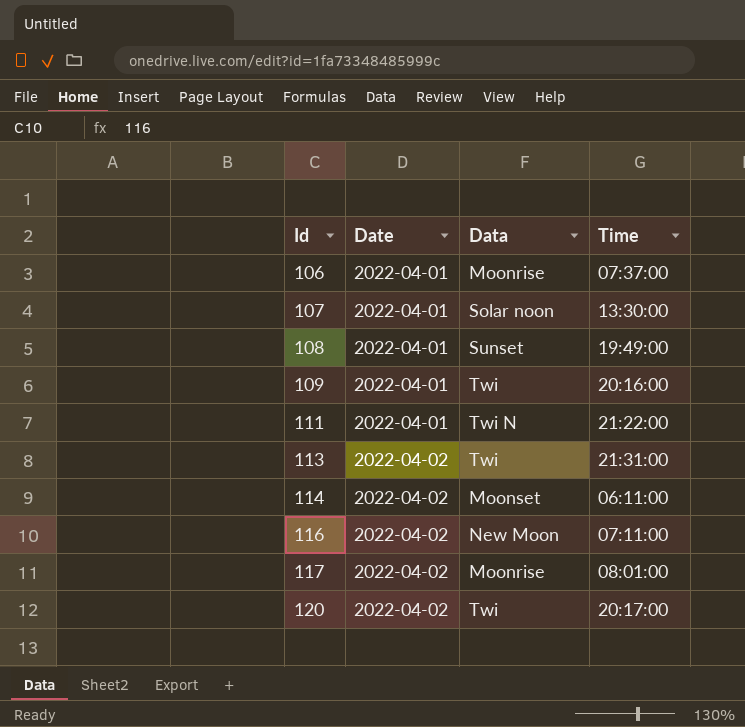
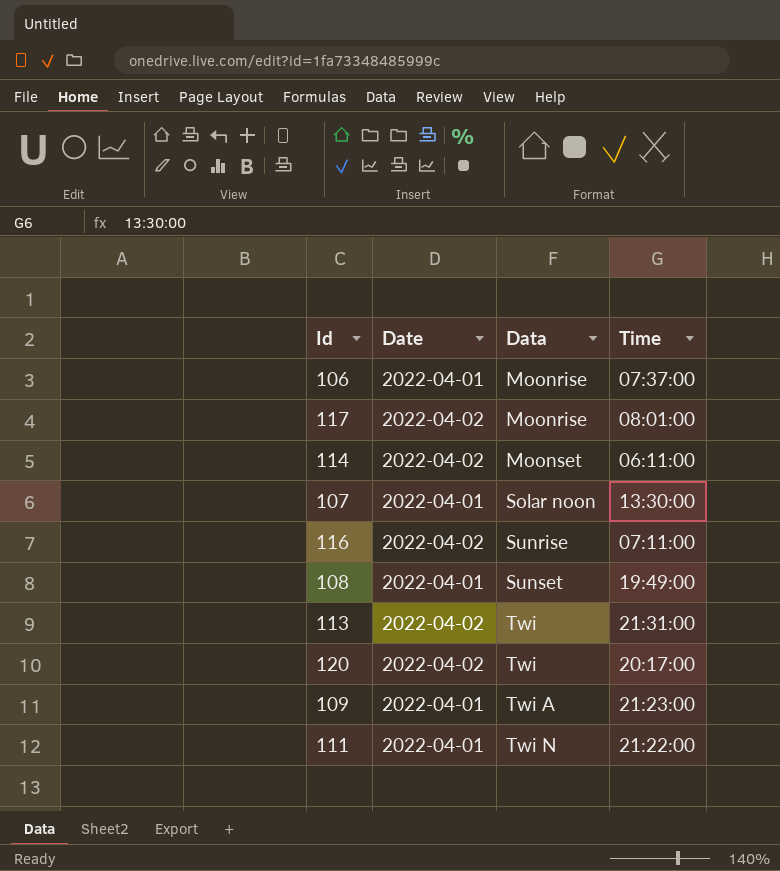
row order: Id ascending -> Data ascending
116 | Data: New Moon -> Sunrise
109 | Data: Twi -> Twi A
109 | Time: 20:16:00 -> 21:23:00

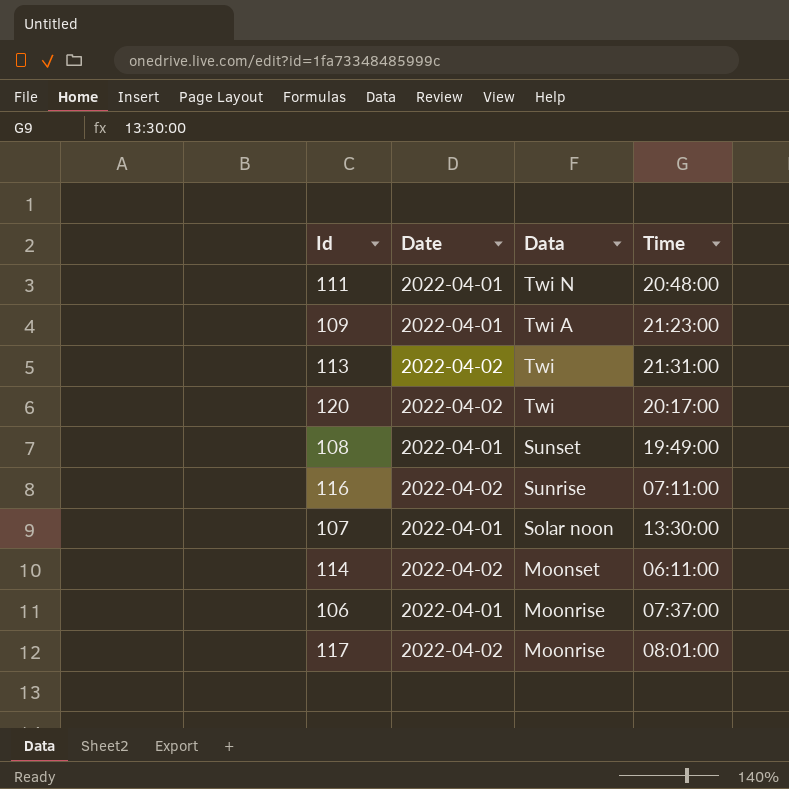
row order: Data ascending -> Data descending
111 | Time: 21:22:00 -> 20:48:00

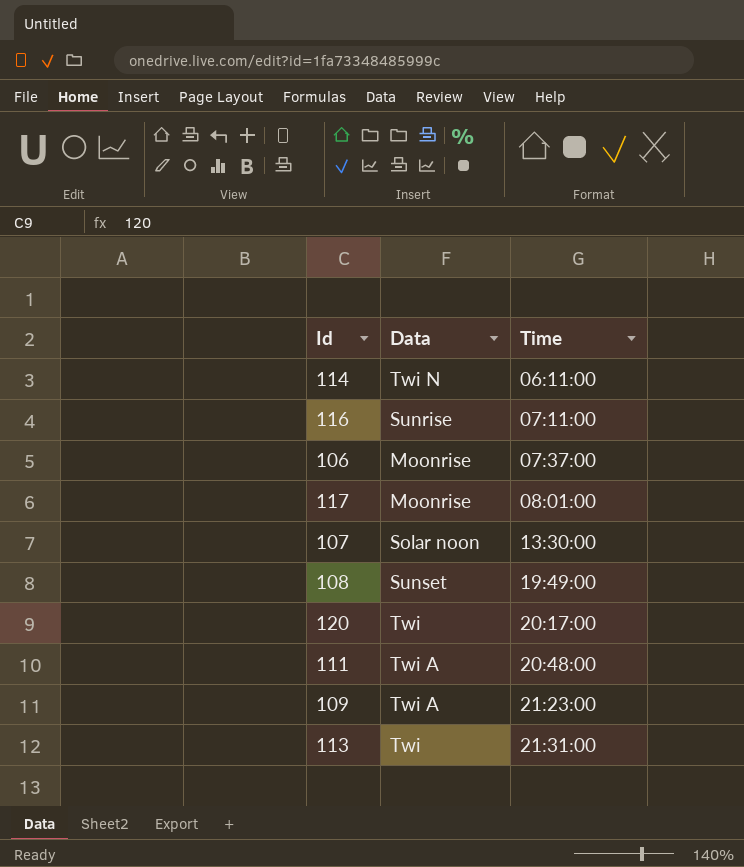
row order: Data descending -> Time ascending
column Date | position: 2 -> none
114 | Data: Moonset -> Twi N
111 | Data: Twi N -> Twi A

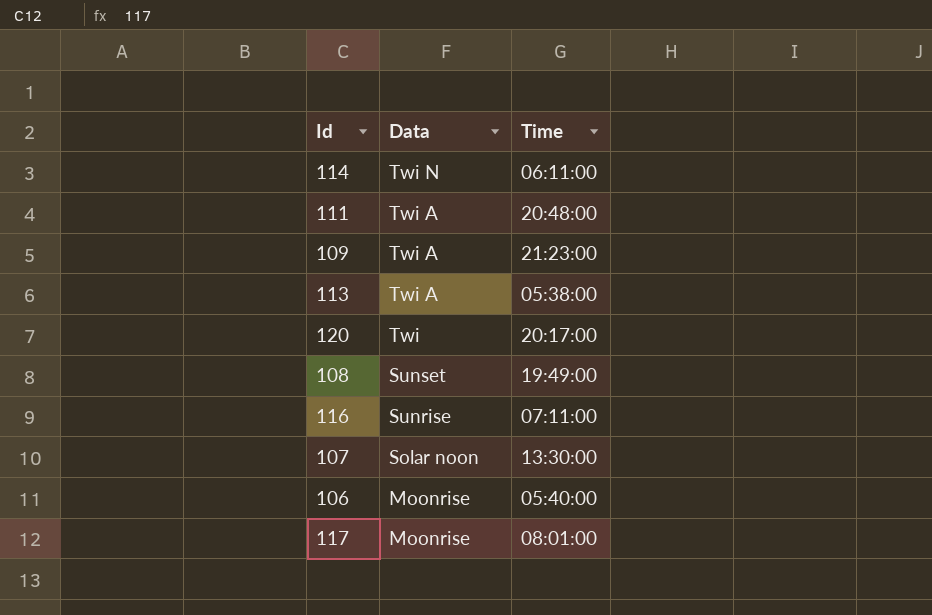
row order: Time ascending -> Data descending
113 | Data: Twi -> Twi A
113 | Time: 21:31:00 -> 05:38:00
106 | Time: 07:37:00 -> 05:40:00

